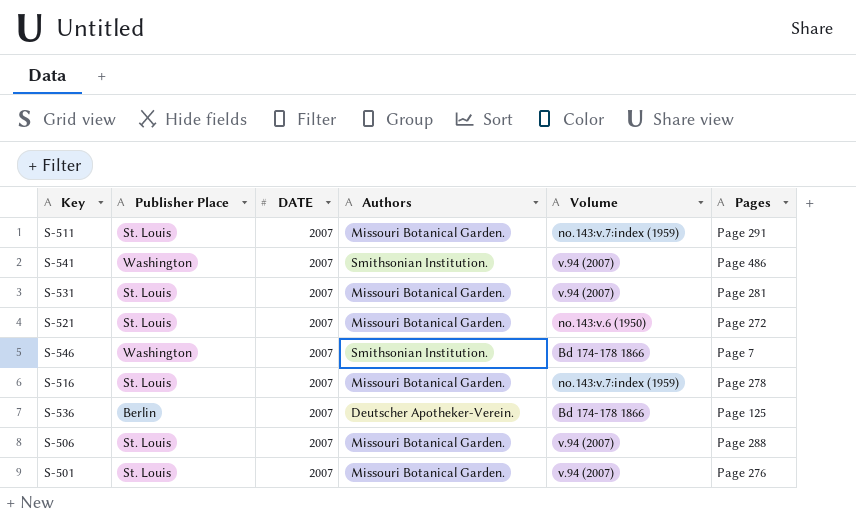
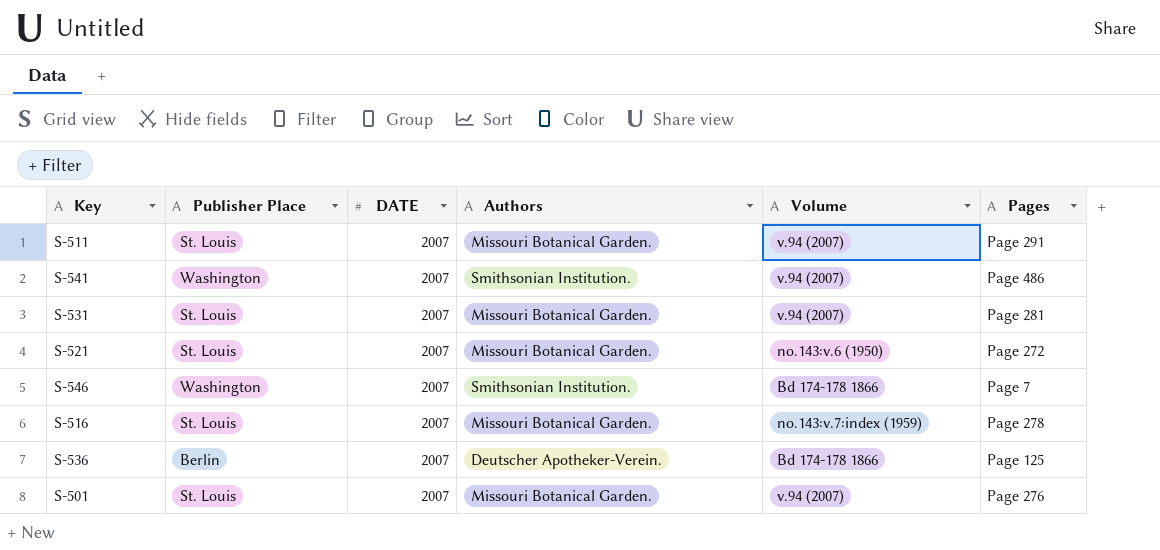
row S-506: St. Louis | 2007 | Missouri Botanical Garden. | v.94 (2007) | Page 288 -> none
S-511 | Volume: no.143:v.7:index (1959) -> v.94 (2007)

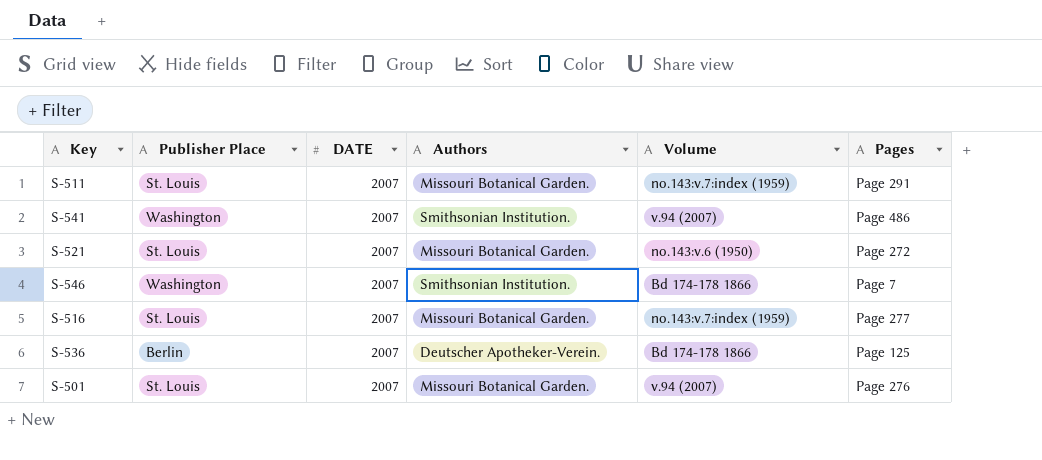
row S-531: St. Louis | 2007 | Missouri Botanical Garden. | v.94 (2007) | Page 281 -> none
S-511 | Volume: v.94 (2007) -> no.143:v.7:index (1959)
S-516 | Pages: Page 278 -> Page 277

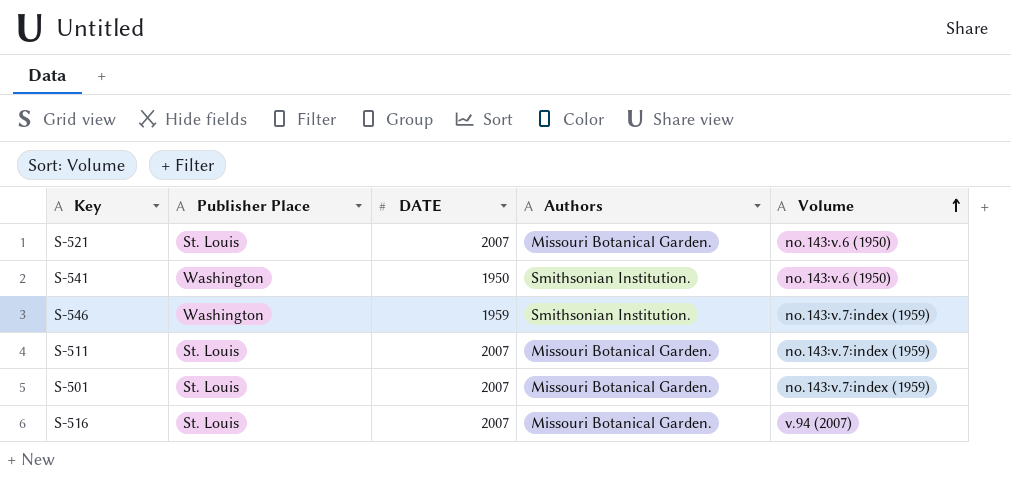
row order: none -> Volume ascending
column Pages | position: 6 -> none
row S-536: Berlin | 2007 | Deutscher Apotheker-Verein. | Bd 174-178 1866 | Page 125 -> none
S-541 | DATE: 2007 -> 1950
S-541 | Volume: v.94 (2007) -> no.143:v.6 (1950)
S-546 | DATE: 2007 -> 1959
S-546 | Volume: Bd 174-178 1866 -> no.143:v.7:index (1959)
S-501 | Volume: v.94 (2007) -> no.143:v.7:index (1959)
S-516 | Volume: no.143:v.7:index (1959) -> v.94 (2007)

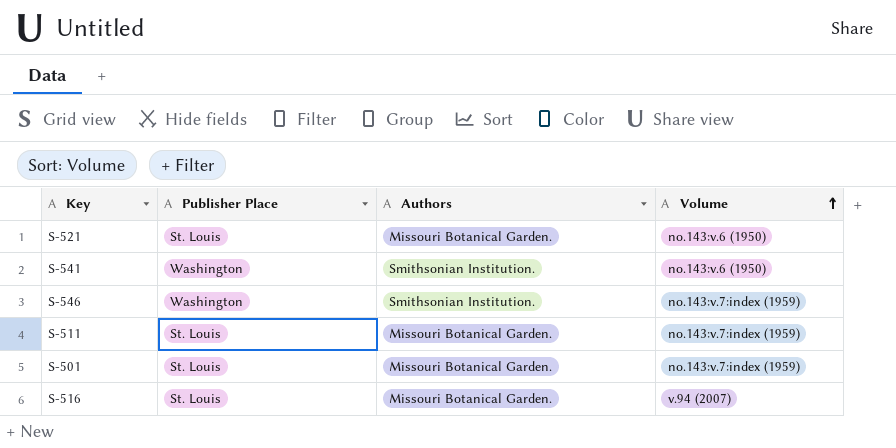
column DATE | position: 3 -> none

